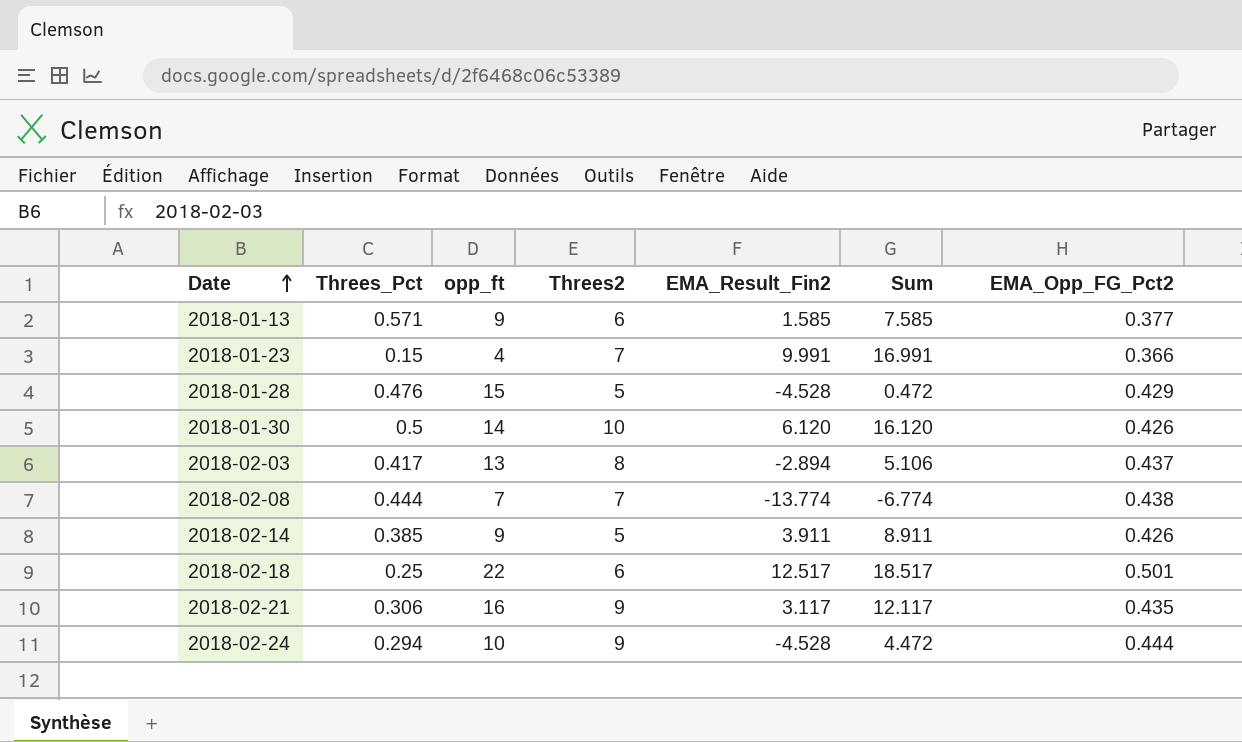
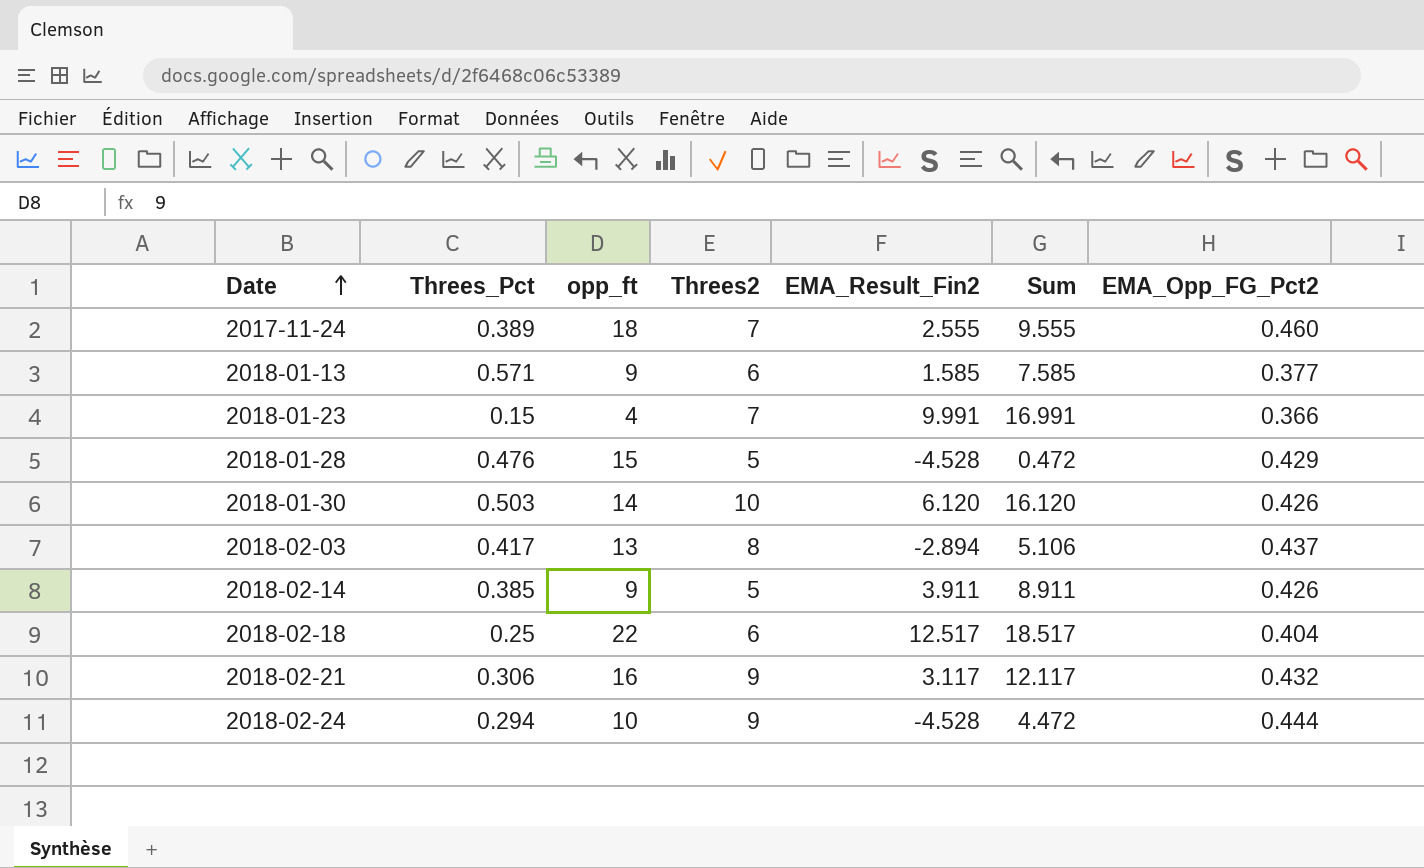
row 2018-02-08: 0.444 | 7 | 7 | -13.774 | -6.774 | 0.438 -> none
row 2017-11-24: none -> 0.389 | 18 | 7 | 2.555 | 9.555 | 0.460
2018-01-30 | Threes_Pct: 0.5 -> 0.503
2018-02-18 | EMA_Opp_FG_Pct2: 0.501 -> 0.404
2018-02-21 | EMA_Opp_FG_Pct2: 0.435 -> 0.432

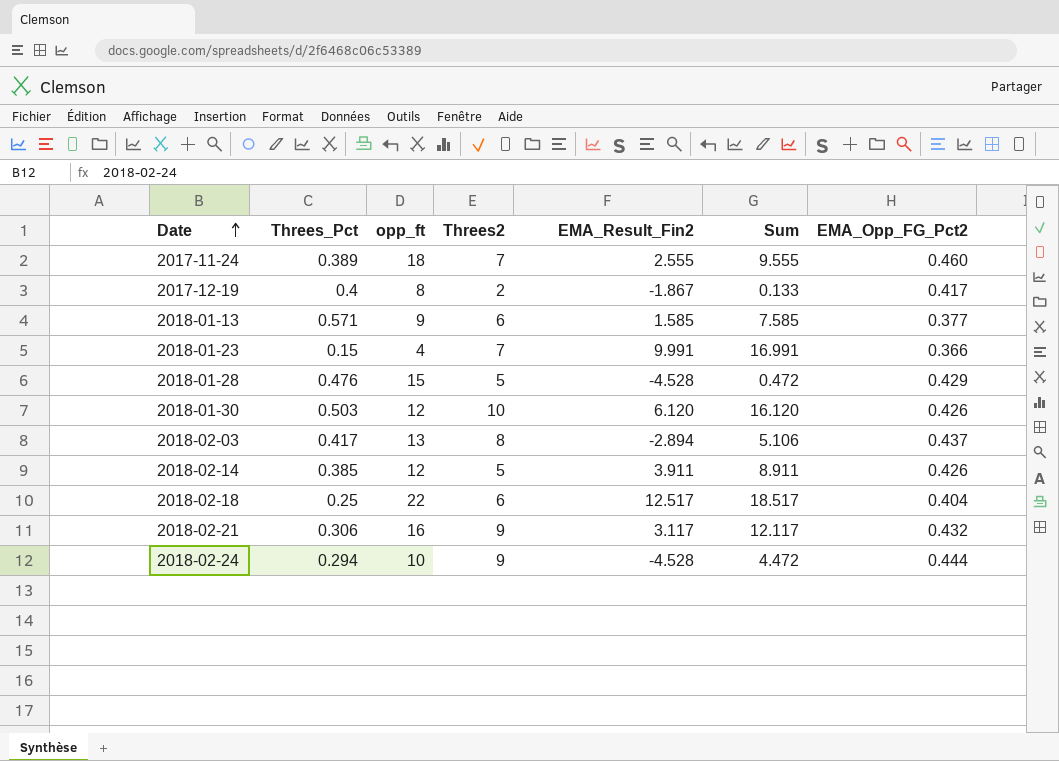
row 2017-12-19: none -> 0.4 | 8 | 2 | -1.867 | 0.133 | 0.417
2018-01-30 | opp_ft: 14 -> 12
2018-02-14 | opp_ft: 9 -> 12

